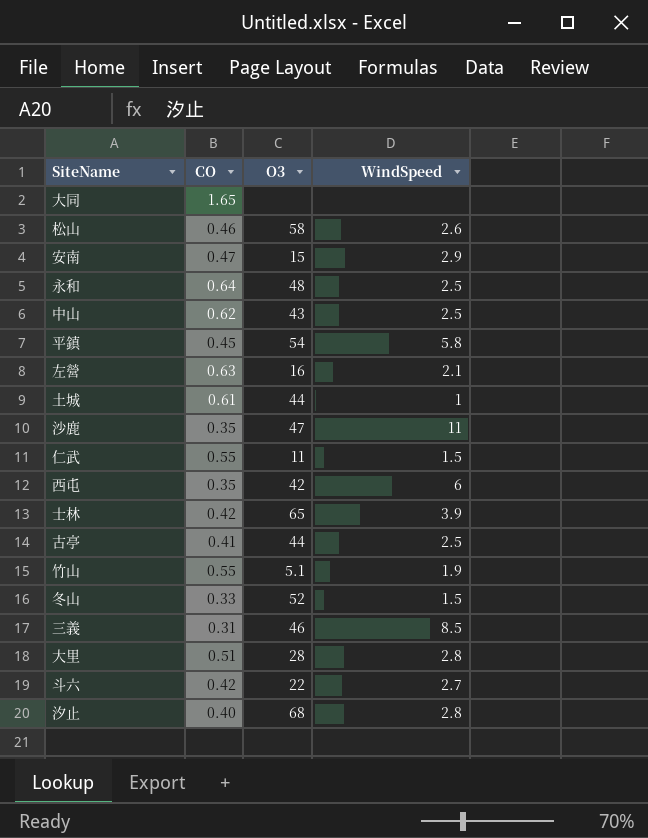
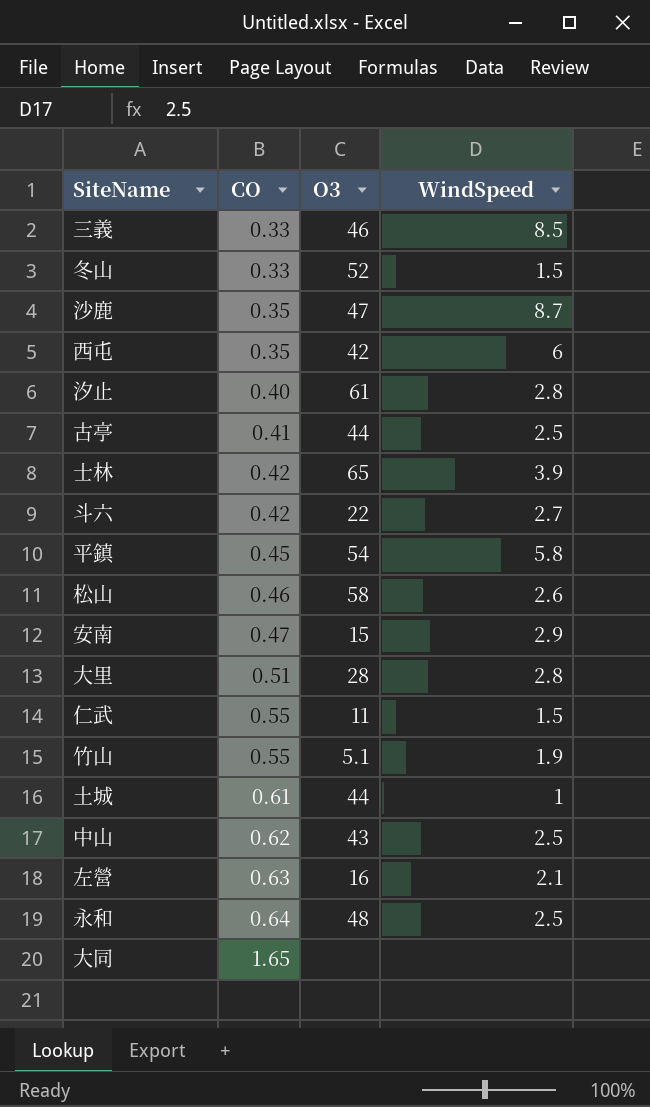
row order: none -> CO ascending
三義 | CO: 0.31 -> 0.33
沙鹿 | WindSpeed: 11 -> 8.7
汐止 | O3: 68 -> 61

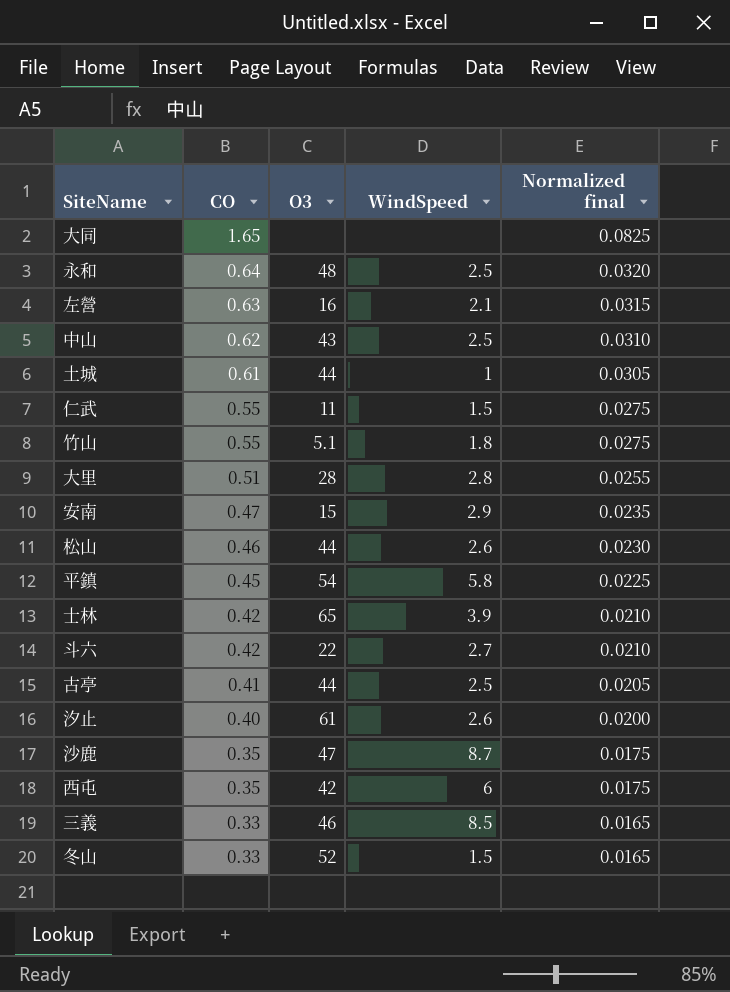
row order: CO ascending -> CO descending
column Normalized final | formula: none -> [CO] * 0.05
竹山 | WindSpeed: 1.9 -> 1.8
松山 | O3: 58 -> 44
汐止 | WindSpeed: 2.8 -> 2.6

